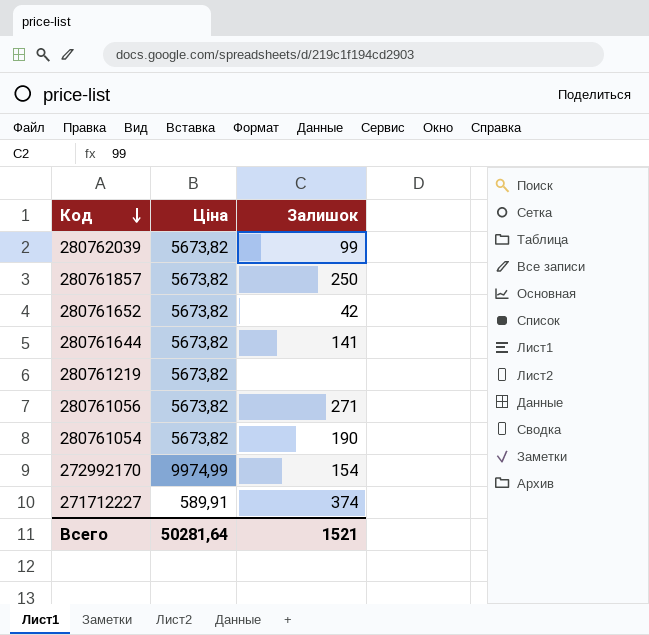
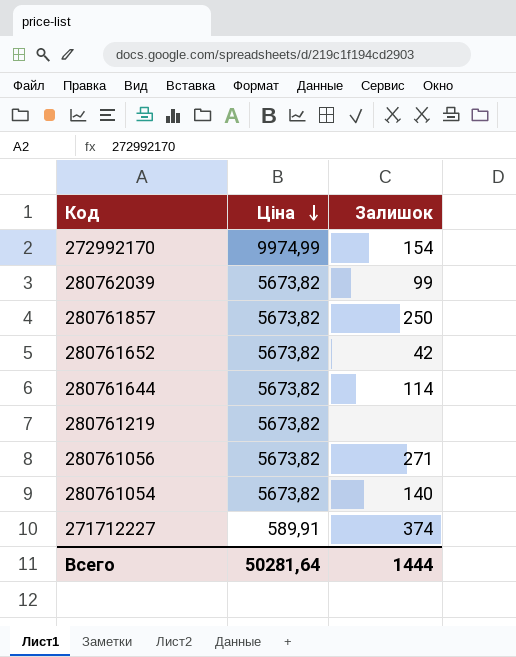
row order: Код descending -> Ціна descending
280761644 | Залишок: 141 -> 114
280761054 | Залишок: 190 -> 140
Всего | Залишок: 1521 -> 1444

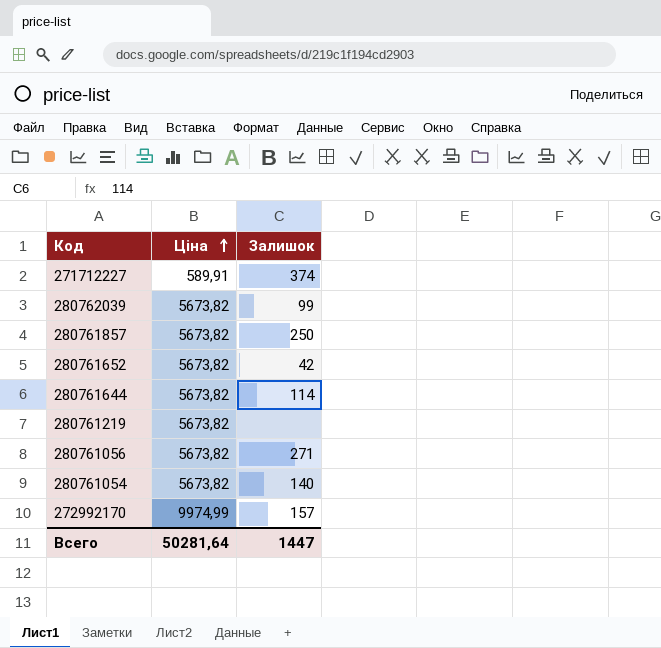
row order: Ціна descending -> Ціна ascending
272992170 | Залишок: 154 -> 157
Всего | Залишок: 1444 -> 1447

